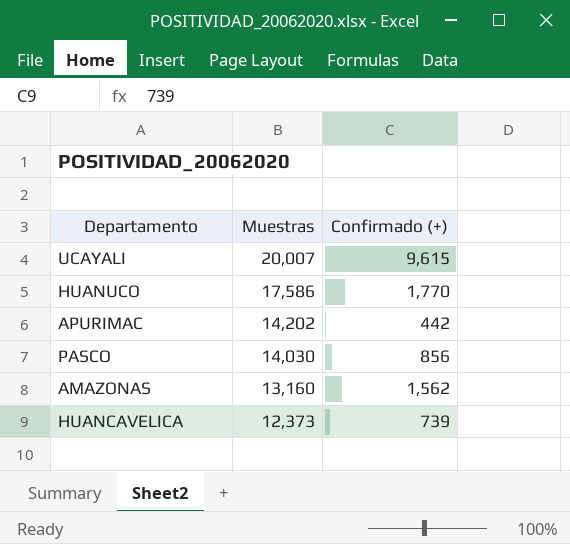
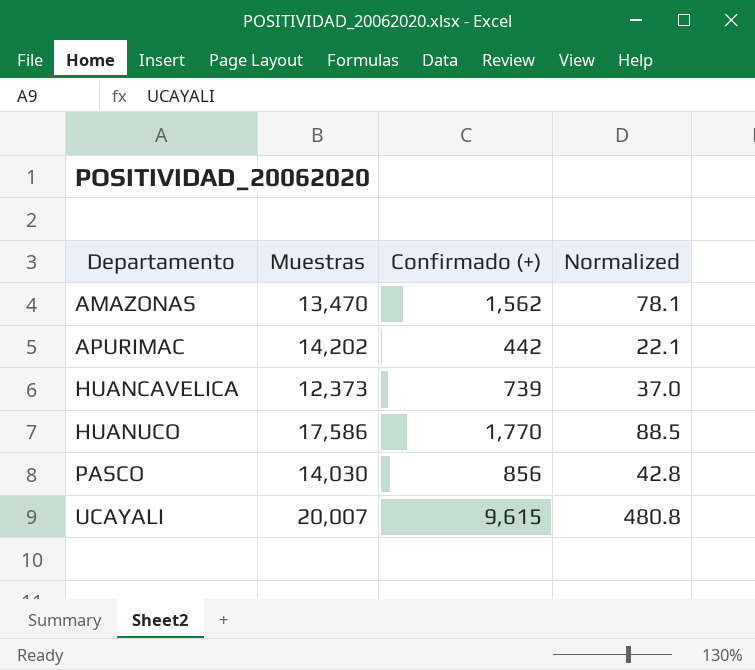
row order: Muestras descending -> Departamento ascending
column Normalized | formula: none -> [Confirmado (+)] * 0.05
AMAZONAS | Muestras: 13,160 -> 13,470

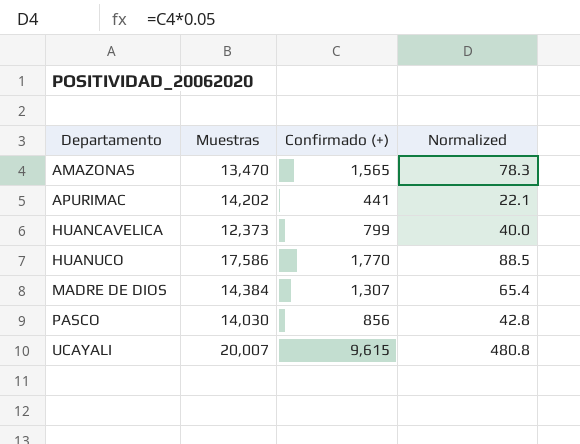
AMAZONAS | Confirmado (+): 1,562 -> 1,565
AMAZONAS | Normalized: 78.1 -> 78.3
APURIMAC | Confirmado (+): 442 -> 441
HUANCAVELICA | Confirmado (+): 739 -> 799
HUANCAVELICA | Normalized: 37.0 -> 40.0
row MADRE DE DIOS: none -> 14,384 | 1,307 | 65.4

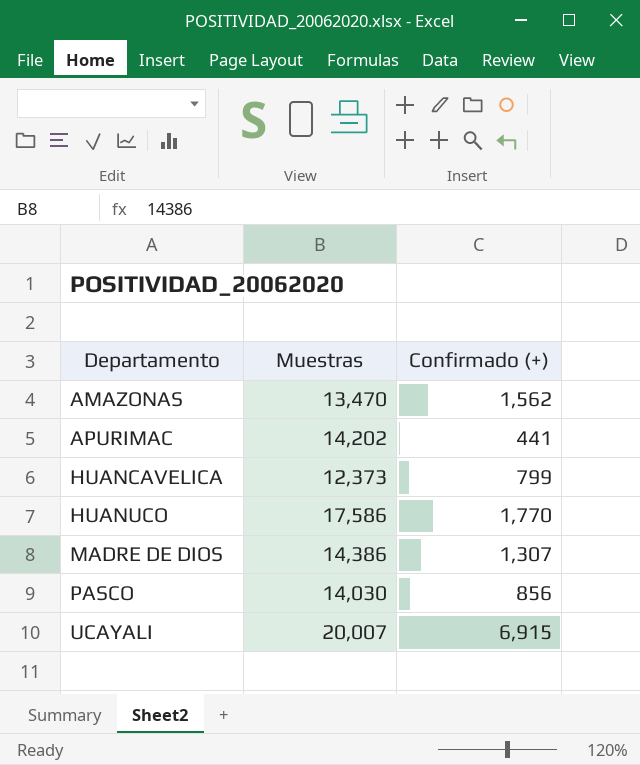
column Normalized | formula: [Confirmado (+)] * 0.05 -> none
AMAZONAS | Confirmado (+): 1,565 -> 1,562
MADRE DE DIOS | Muestras: 14,384 -> 14,386
UCAYALI | Confirmado (+): 9,615 -> 6,915

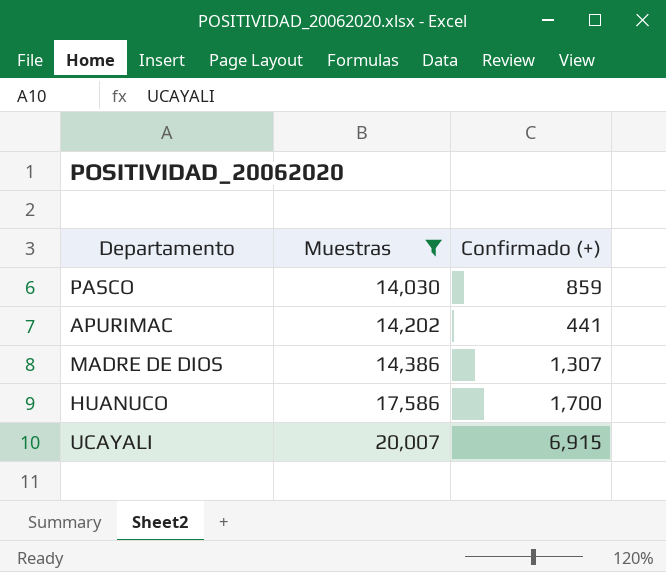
filter: none -> Muestras >= 14,030
row order: Departamento ascending -> Muestras ascending
PASCO | Confirmado (+): 856 -> 859
HUANUCO | Confirmado (+): 1,770 -> 1,700

